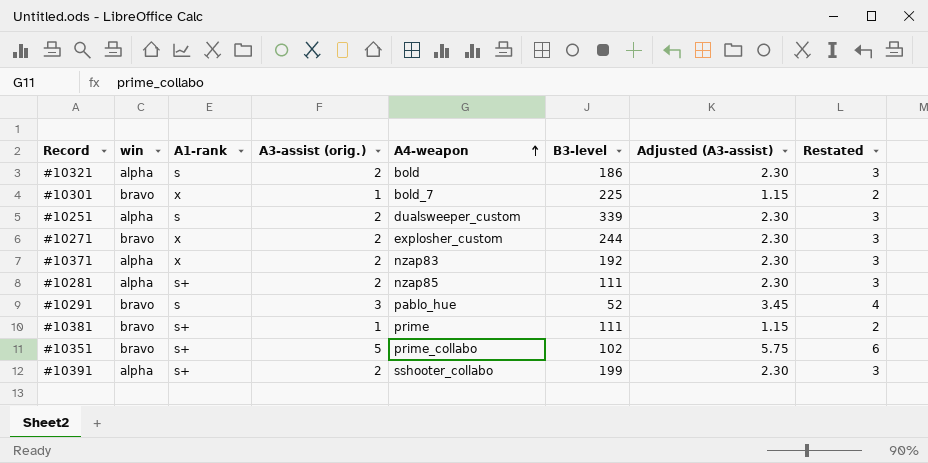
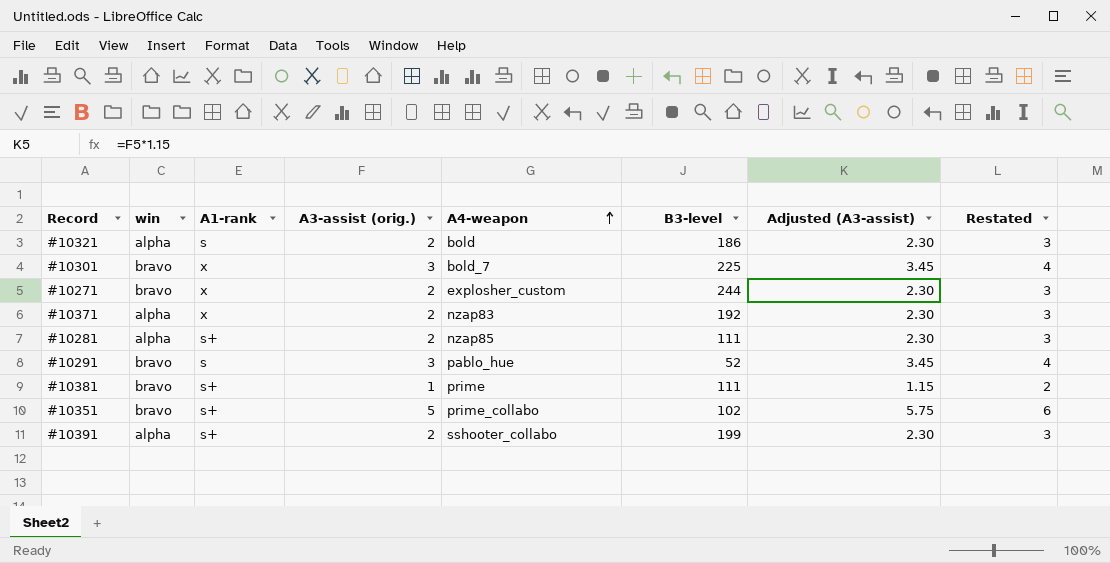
row #10251: alpha | s | 2 | dualsweeper_custom | 339 | 2.30 | 3 -> none
#10301 | A3-assist (orig.): 1 -> 3
#10301 | Adjusted (A3-assist): 1.15 -> 3.45
#10301 | Restated: 2 -> 4

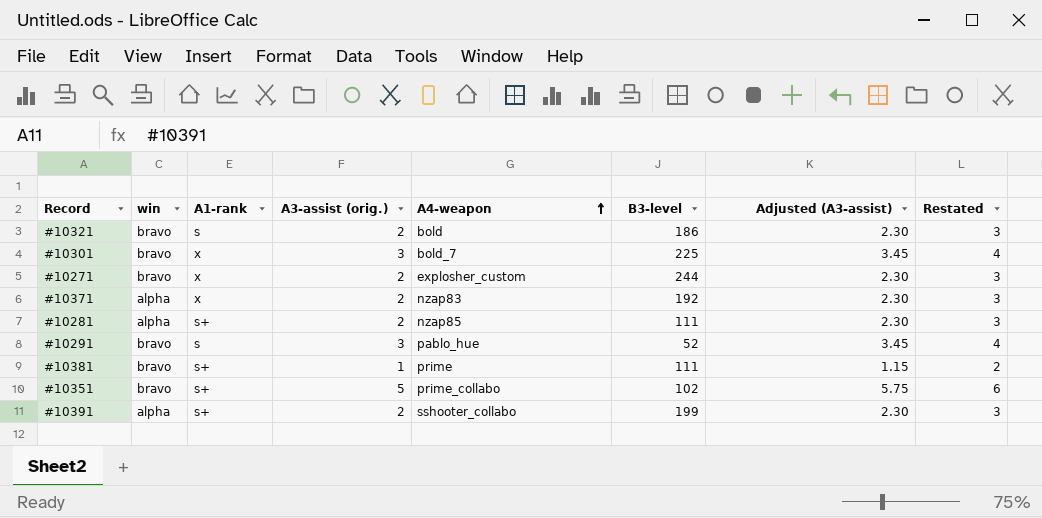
#10321 | win: alpha -> bravo

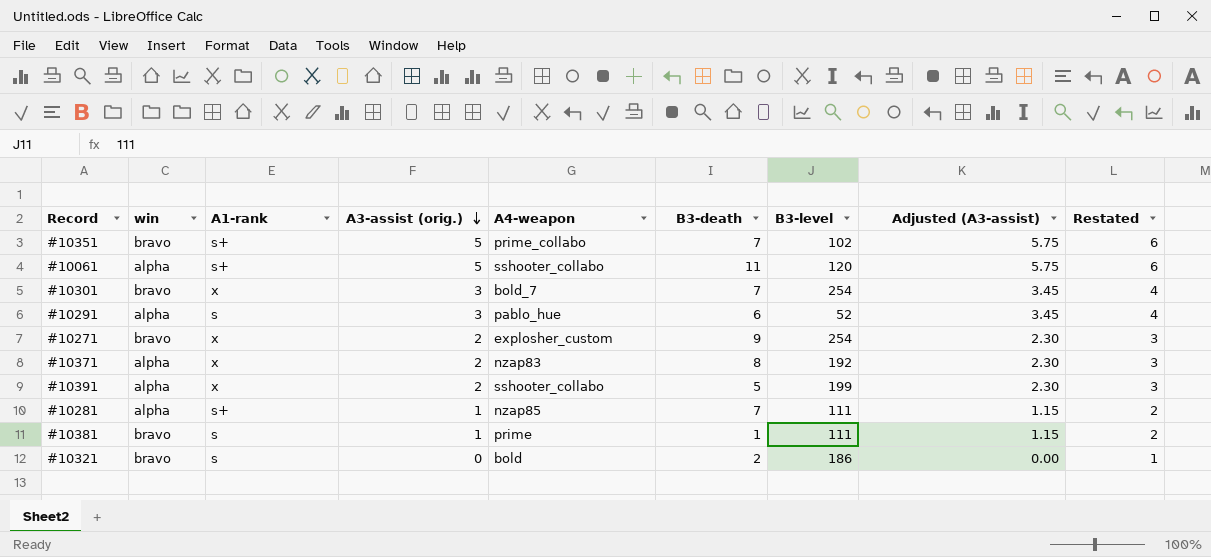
row order: A4-weapon ascending -> A3-assist (orig.) descending
column B3-death | position: none -> 6
row #10061: none -> alpha | s+ | 5 | sshooter_collabo | 11 | 120 | 5.75 | 6
#10301 | B3-level: 225 -> 254
#10291 | win: bravo -> alpha
#10271 | B3-level: 244 -> 254
#10391 | A1-rank: s+ -> x
#10281 | A3-assist (orig.): 2 -> 1
#10281 | Adjusted (A3-assist): 2.30 -> 1.15
#10281 | Restated: 3 -> 2
#10381 | A1-rank: s+ -> s
#10321 | A3-assist (orig.): 2 -> 0
#10321 | Adjusted (A3-assist): 2.30 -> 0.00
#10321 | Restated: 3 -> 1

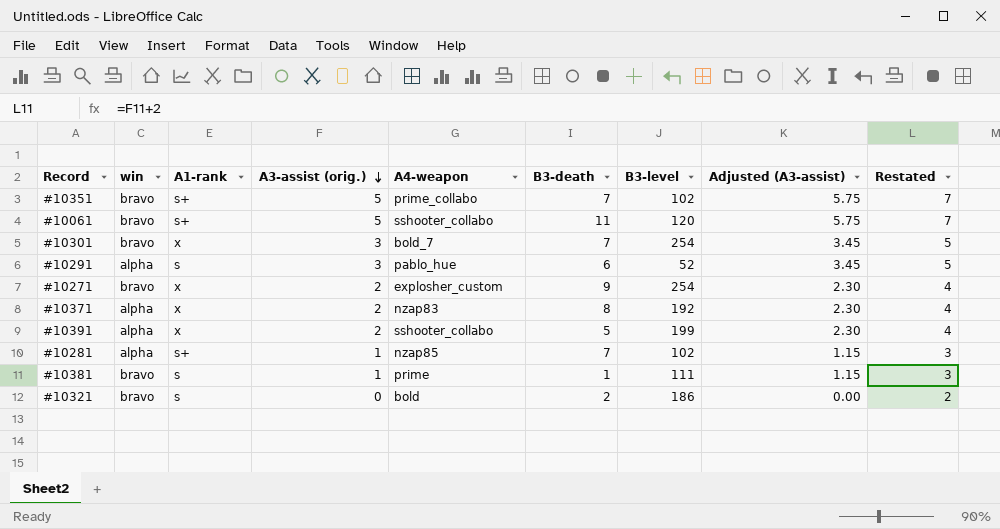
column Restated | formula: [A3-assist (orig.)] + 1 -> [A3-assist (orig.)] + 2
#10061 | win: alpha -> bravo
#10281 | B3-level: 111 -> 102

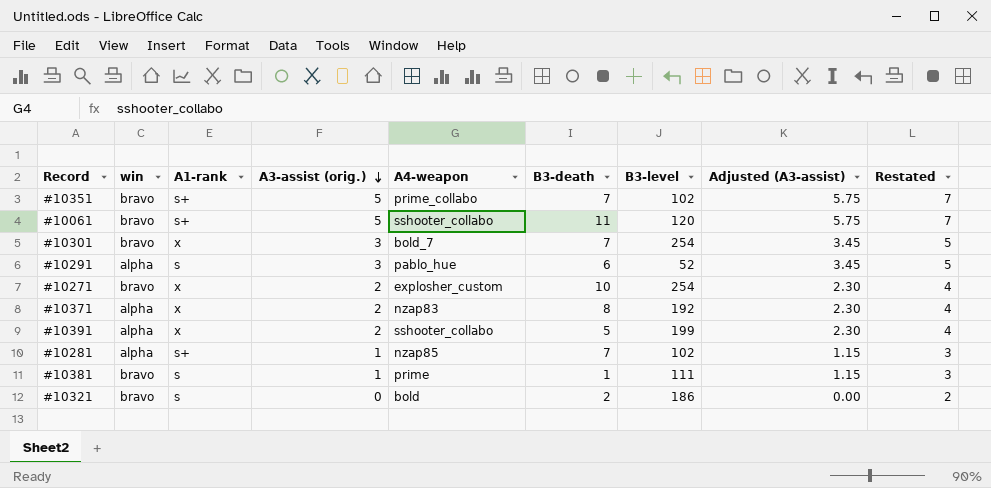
#10271 | B3-death: 9 -> 10

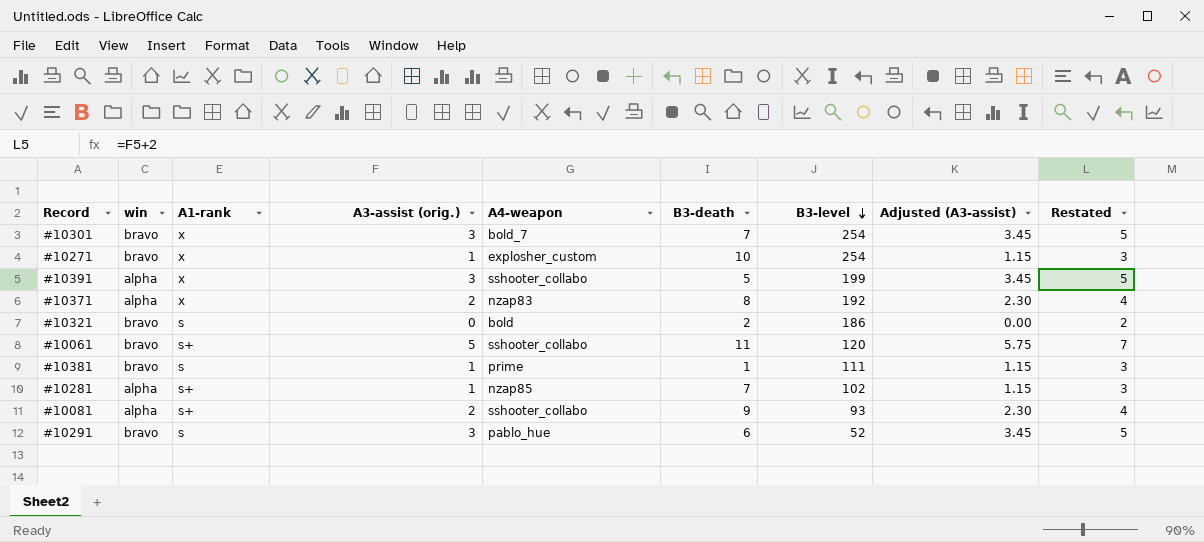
row order: A3-assist (orig.) descending -> B3-level descending
row #10351: bravo | s+ | 5 | prime_collabo | 7 | 102 | 5.75 | 7 -> none
#10271 | A3-assist (orig.): 2 -> 1
#10271 | Adjusted (A3-assist): 2.30 -> 1.15
#10271 | Restated: 4 -> 3
#10391 | A3-assist (orig.): 2 -> 3
#10391 | Adjusted (A3-assist): 2.30 -> 3.45
#10391 | Restated: 4 -> 5
row #10081: none -> alpha | s+ | 2 | sshooter_collabo | 9 | 93 | 2.30 | 4
#10291 | win: alpha -> bravo

